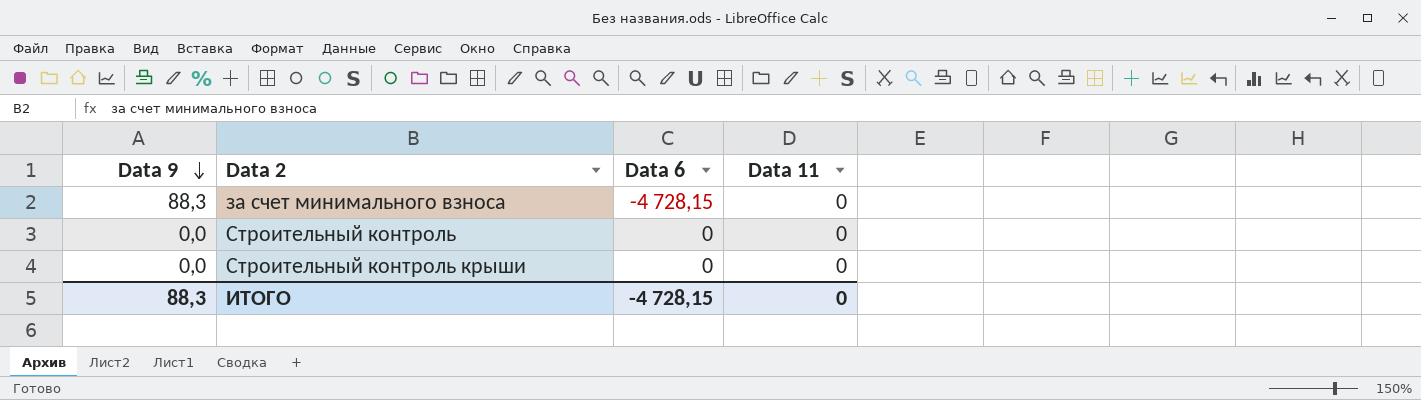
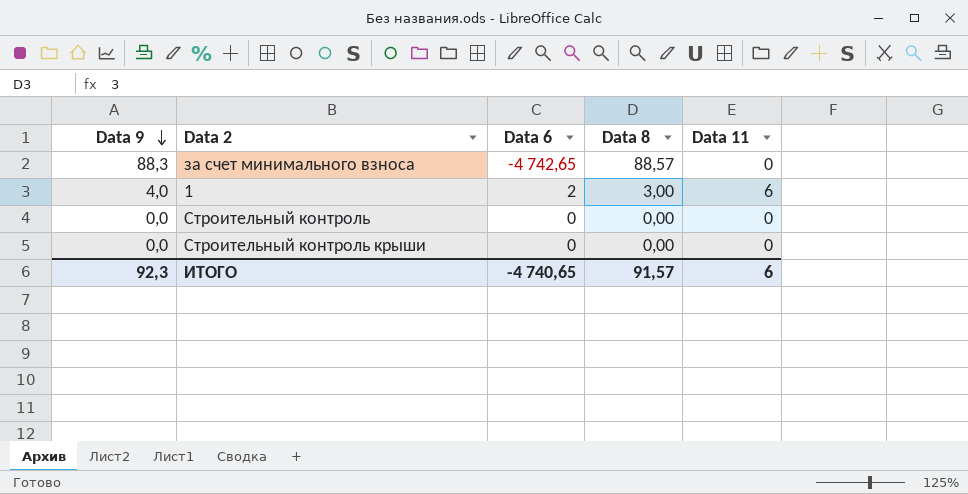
column Data 8 | position: none -> 4
за счет минимального взноса | Data 6: -4 728,15 -> -4 742,65
row 1: none -> 4,0 | 2 | 3,00 | 6
ИТОГО | Data 9: 88,3 -> 92,3
ИТОГО | Data 6: -4 728,15 -> -4 740,65
ИТОГО | Data 11: 0 -> 6

